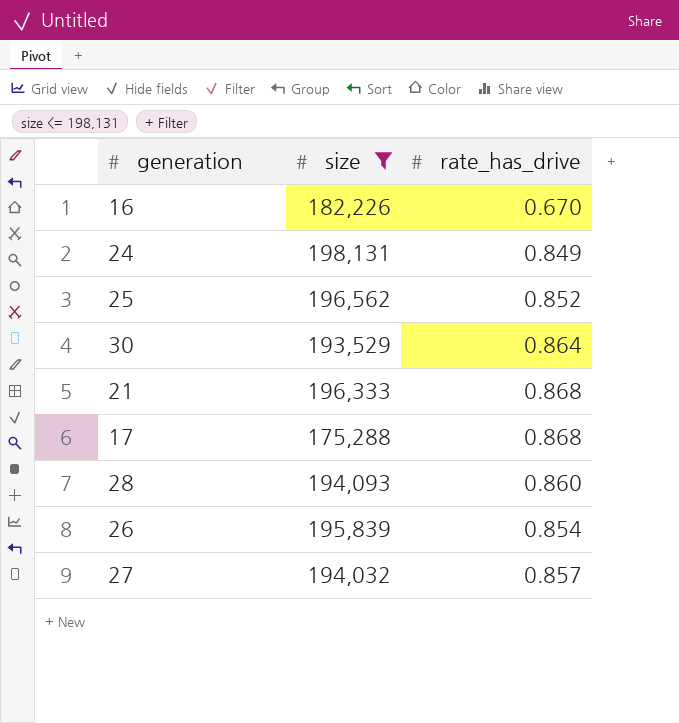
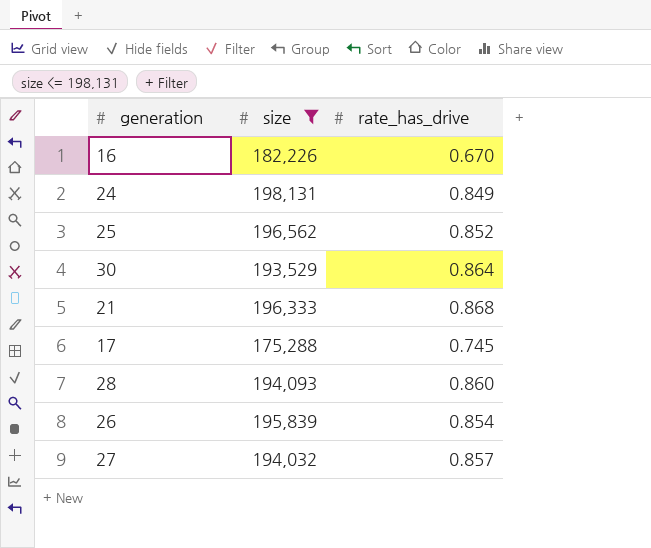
17 | rate_has_drive: 0.868 -> 0.745

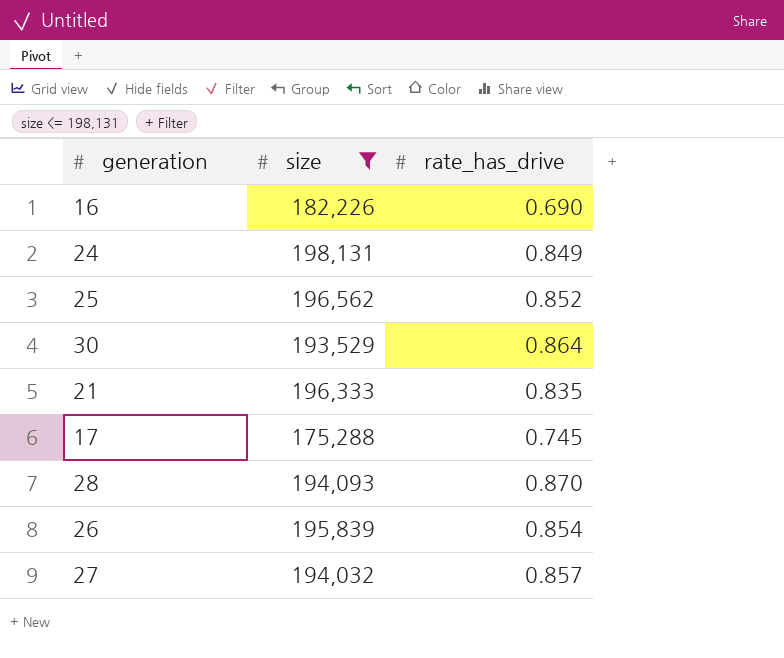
16 | rate_has_drive: 0.670 -> 0.690
21 | rate_has_drive: 0.868 -> 0.835
28 | rate_has_drive: 0.860 -> 0.870

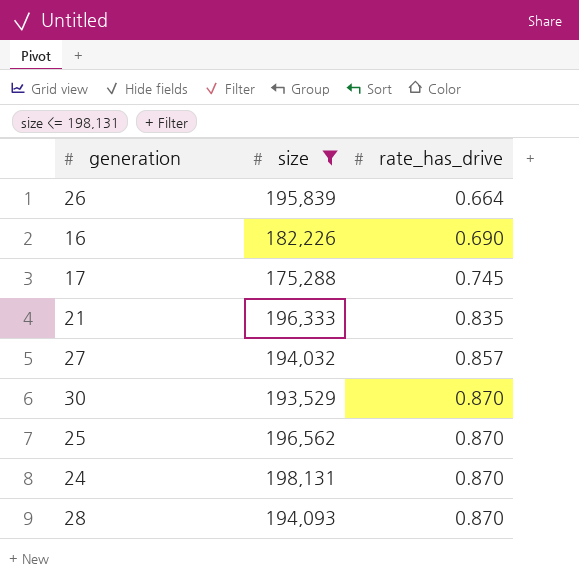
row order: none -> rate_has_drive ascending
26 | rate_has_drive: 0.854 -> 0.664
30 | rate_has_drive: 0.864 -> 0.870
25 | rate_has_drive: 0.852 -> 0.870
24 | rate_has_drive: 0.849 -> 0.870

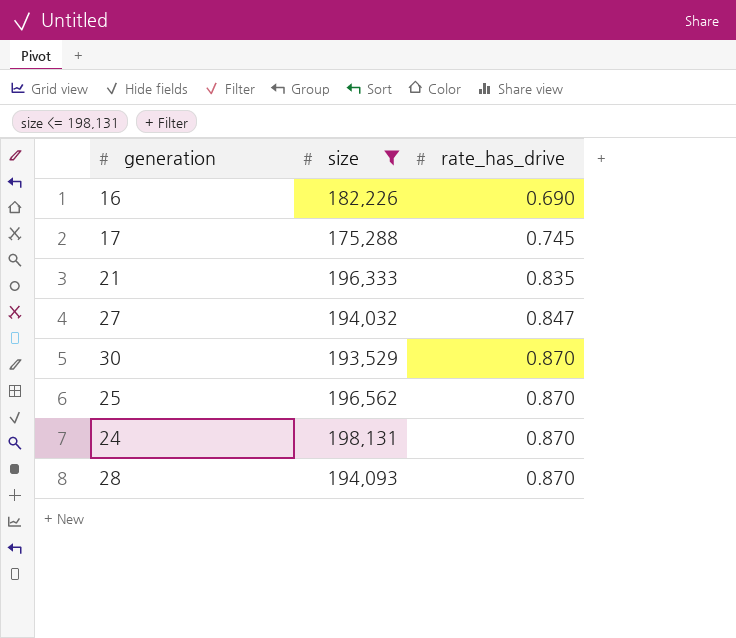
row 26: 195,839 | 0.664 -> none
27 | rate_has_drive: 0.857 -> 0.847

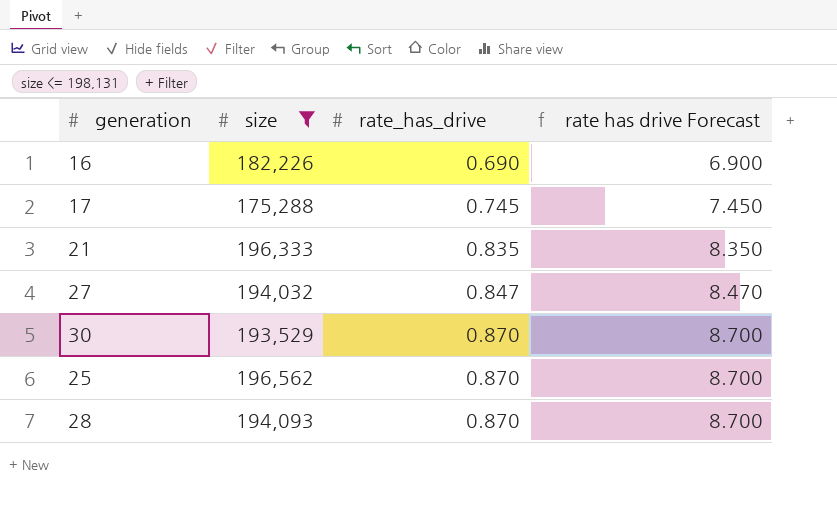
column rate has drive Forecast | formula: none -> [rate_has_drive] * 10
row 24: 198,131 | 0.870 -> none

